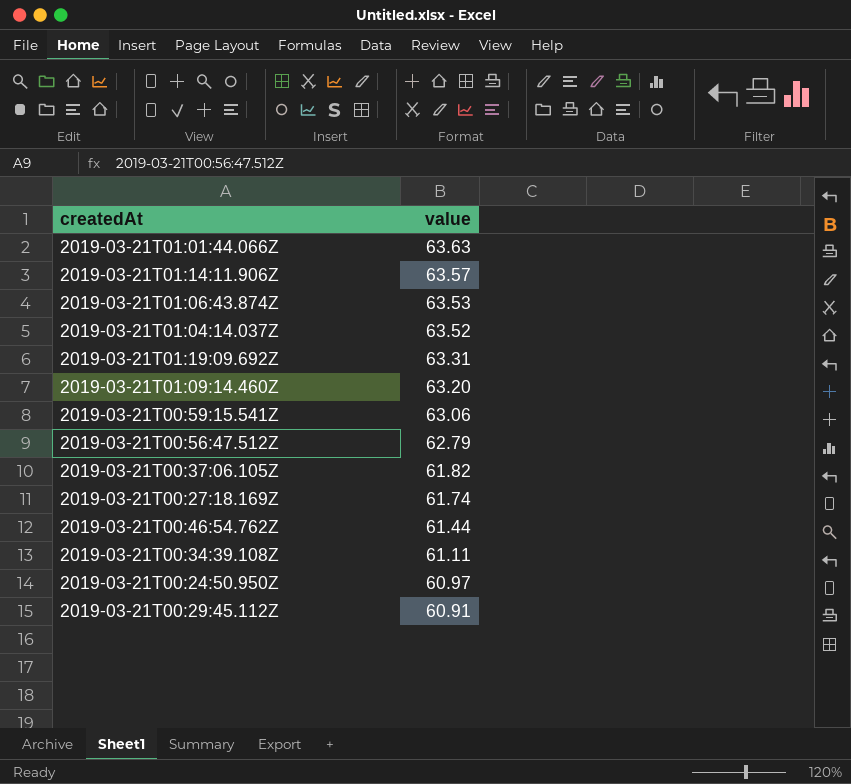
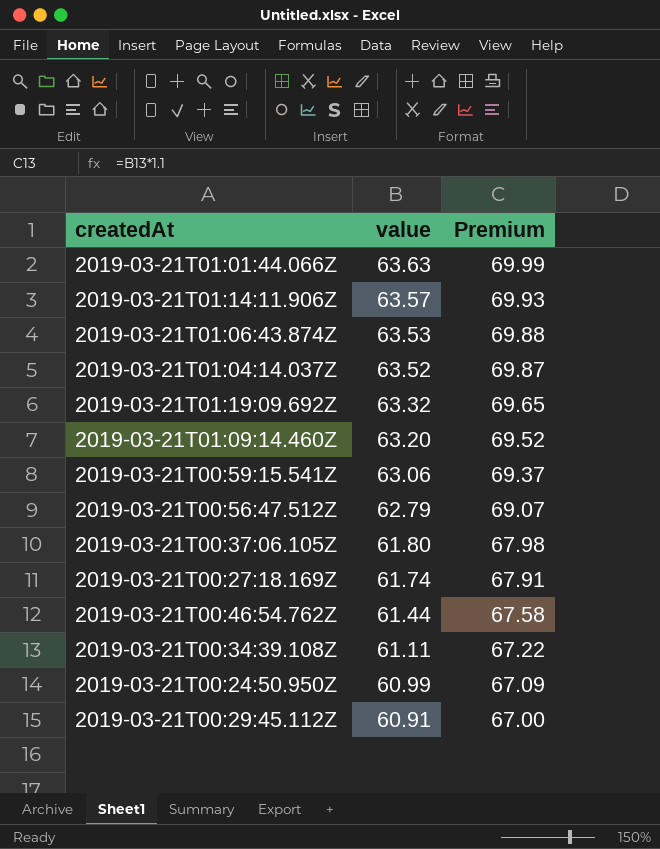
column Premium | formula: none -> [value] * 1.1
2019-03-21T01:19:09.692Z | value: 63.31 -> 63.32
2019-03-21T00:37:06.105Z | value: 61.82 -> 61.80
2019-03-21T00:24:50.950Z | value: 60.97 -> 60.99

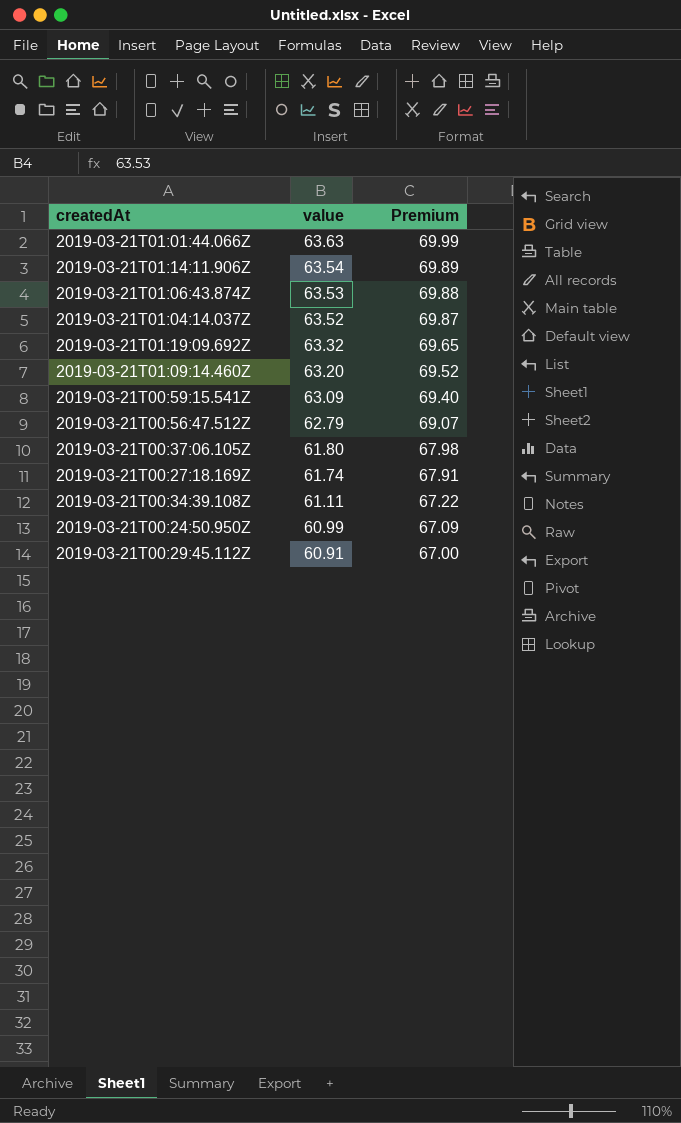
row 2019-03-21T00:46:54.762Z: 61.44 | 67.58 -> none
2019-03-21T01:14:11.906Z | value: 63.57 -> 63.54
2019-03-21T01:14:11.906Z | Premium: 69.93 -> 69.89
2019-03-21T00:59:15.541Z | value: 63.06 -> 63.09
2019-03-21T00:59:15.541Z | Premium: 69.37 -> 69.40

